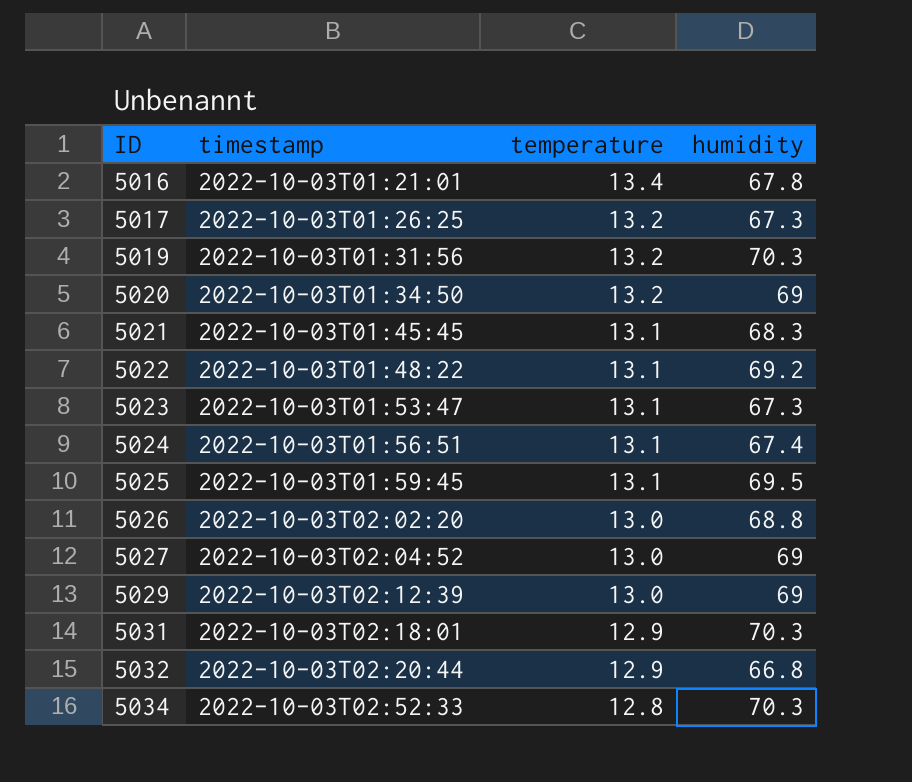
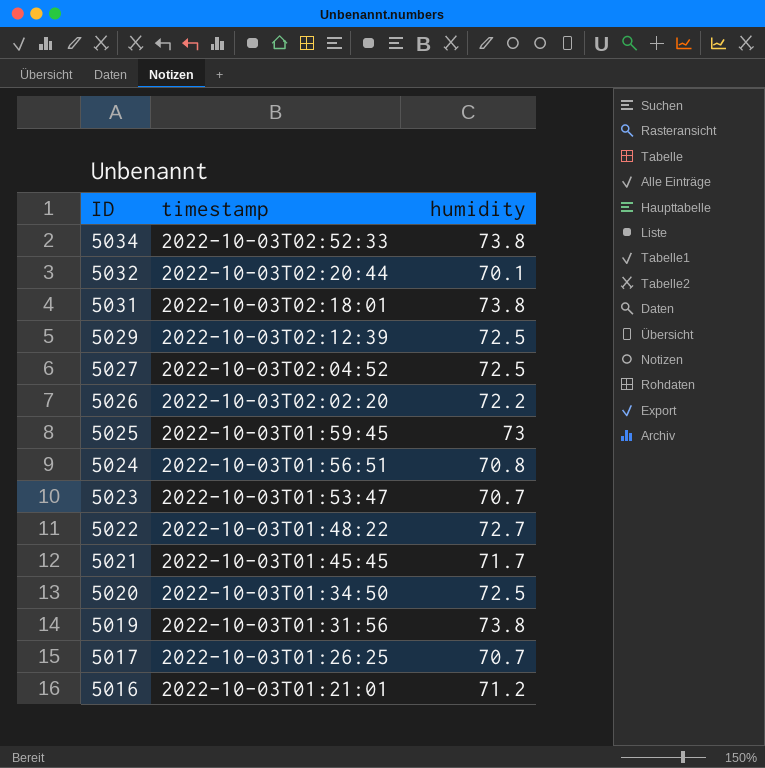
row order: ID ascending -> ID descending
column temperature | position: 3 -> none
5034 | humidity: 70.3 -> 73.8
5032 | humidity: 66.8 -> 70.1
5031 | humidity: 70.3 -> 73.8
5029 | humidity: 69 -> 72.5
5027 | humidity: 69 -> 72.5
5026 | humidity: 68.8 -> 72.2
5025 | humidity: 69.5 -> 73
5024 | humidity: 67.4 -> 70.8
5023 | humidity: 67.3 -> 70.7
5022 | humidity: 69.2 -> 72.7
5021 | humidity: 68.3 -> 71.7
5020 | humidity: 69 -> 72.5
5019 | humidity: 70.3 -> 73.8
5017 | humidity: 67.3 -> 70.7
5016 | humidity: 67.8 -> 71.2

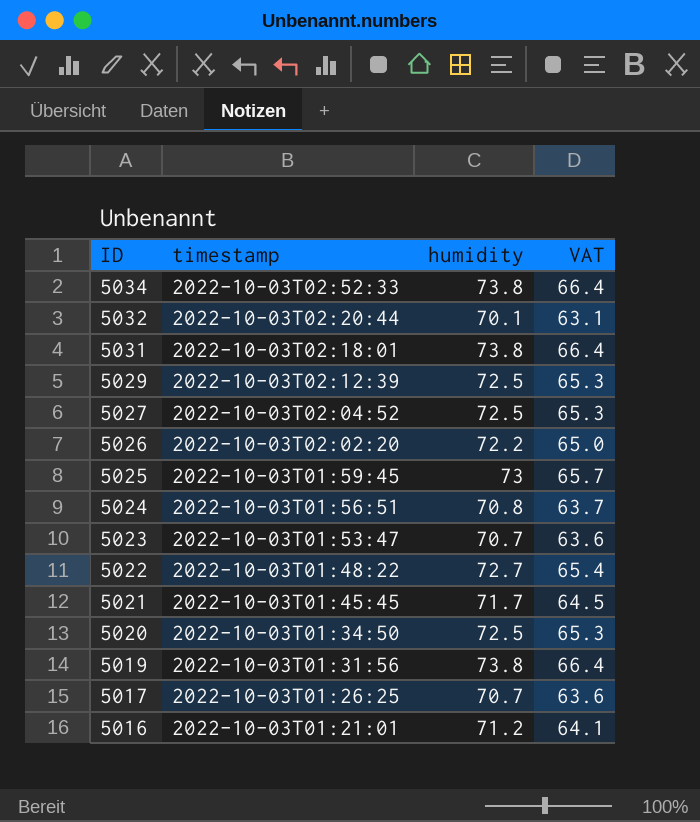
column VAT | formula: none -> [humidity] * 0.9

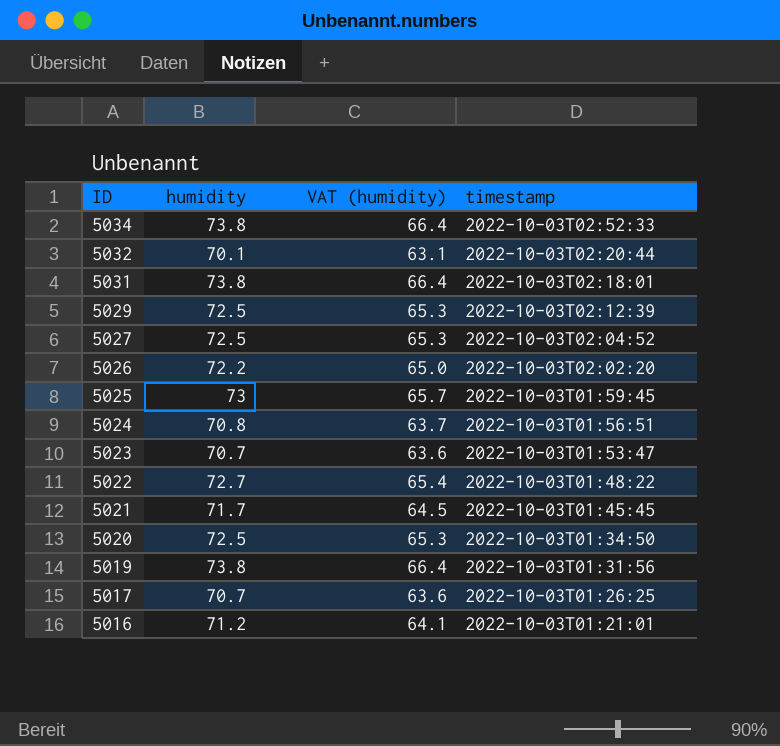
column name: VAT -> VAT (humidity)
column timestamp | position: 2 -> 4

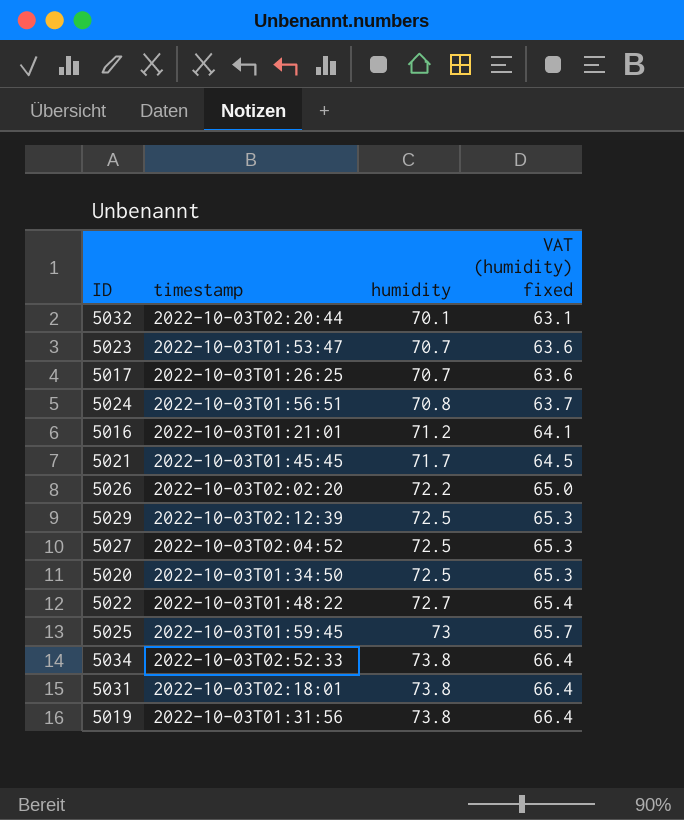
row order: ID descending -> humidity ascending
column timestamp | position: 4 -> 2
column name: VAT (humidity) -> VAT (humidity) fixed

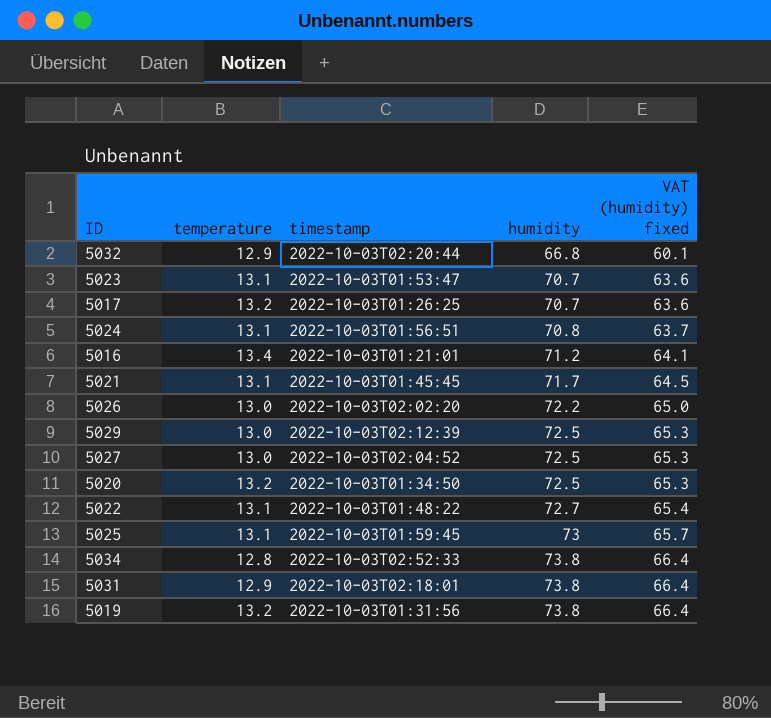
column temperature | position: none -> 2
5032 | humidity: 70.1 -> 66.8
5032 | VAT (humidity) fixed: 63.1 -> 60.1

